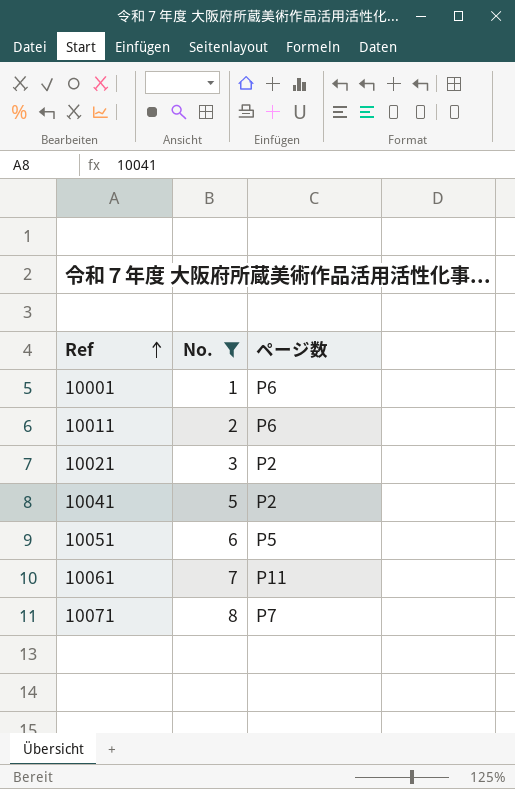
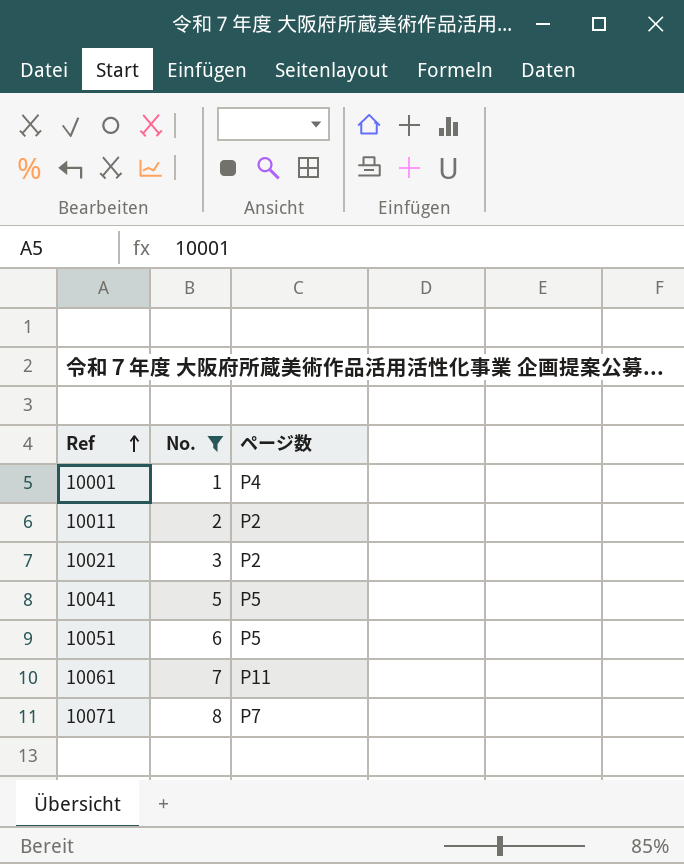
10001 | ページ数: P6 -> P4
10011 | ページ数: P6 -> P2
10041 | ページ数: P2 -> P5

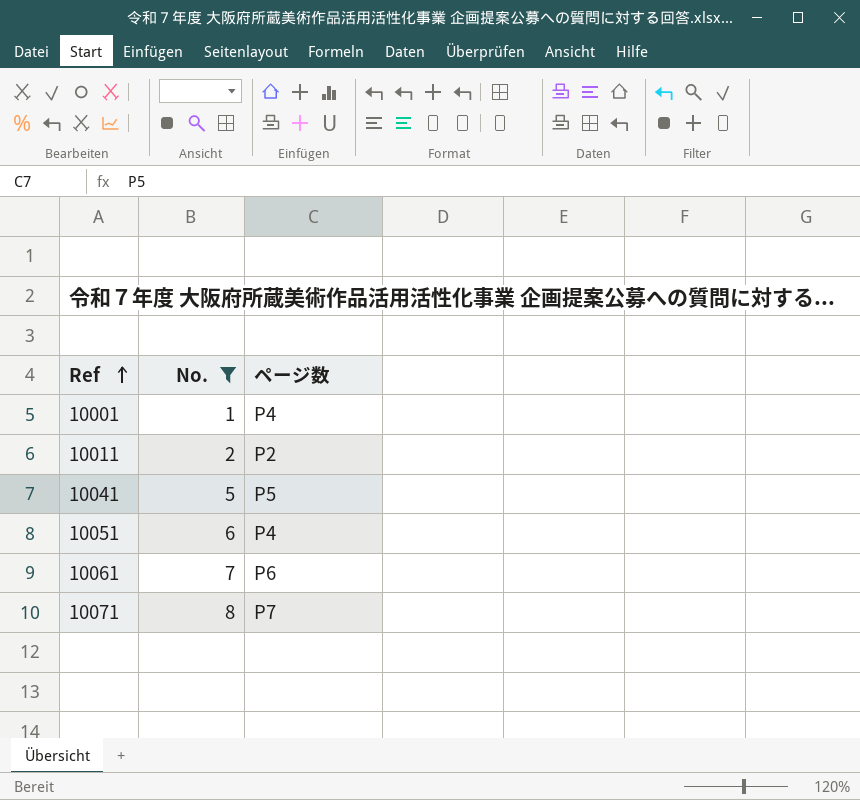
row 10021: 3 | P2 -> none
10051 | ページ数: P5 -> P4
10061 | ページ数: P11 -> P6

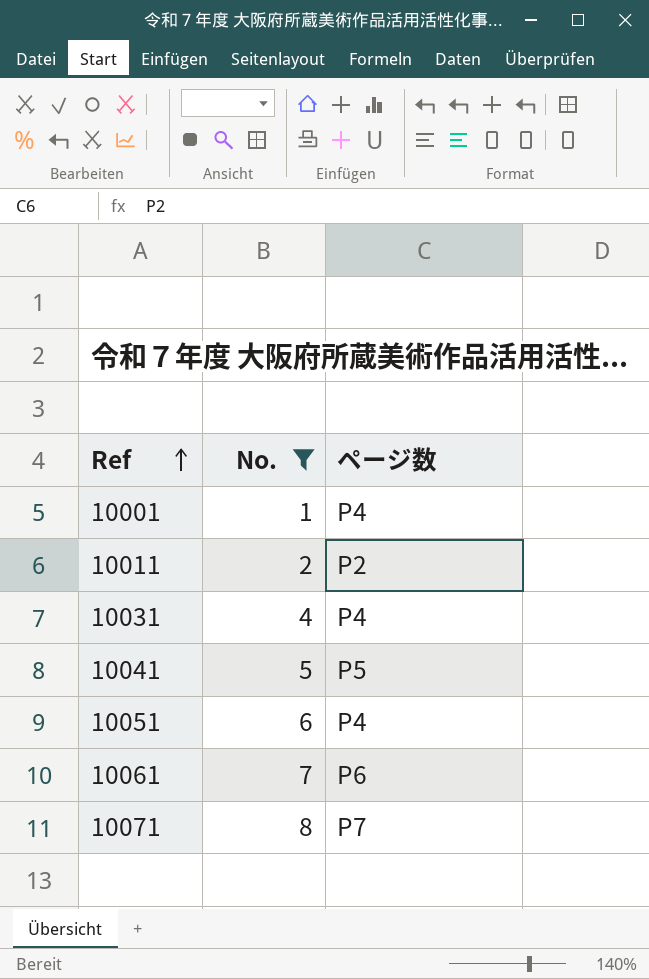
row 10031: none -> 4 | P4

